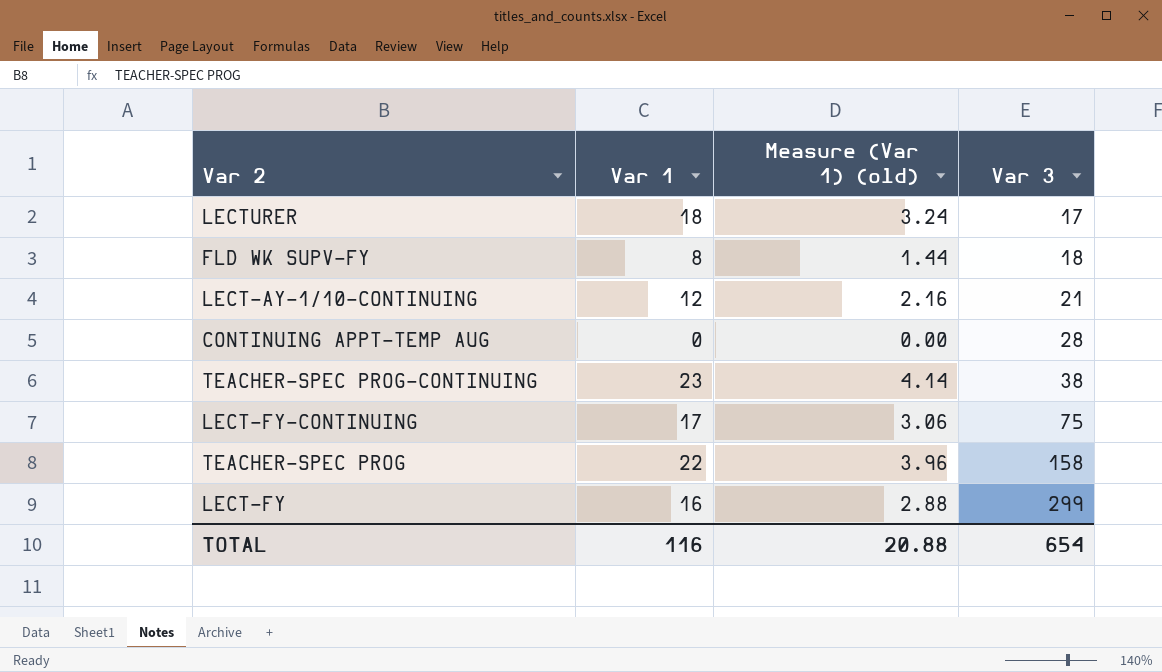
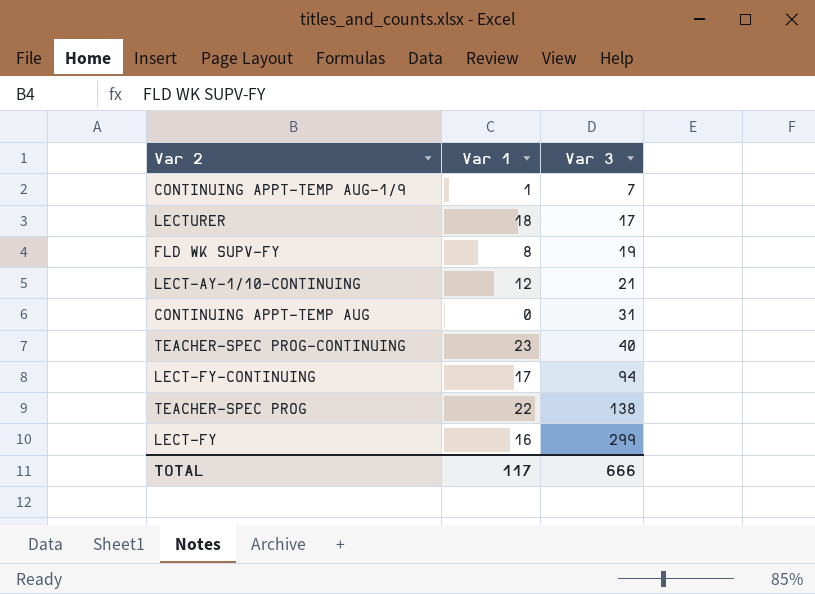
column Measure (Var 1) (old) | formula: [Var 1] * 0.18 -> none
row CONTINUING APPT-TEMP AUG-1/9: none -> 1 | 7
FLD WK SUPV-FY | Var 3: 18 -> 19
CONTINUING APPT-TEMP AUG | Var 3: 28 -> 31
TEACHER-SPEC PROG-CONTINUING | Var 3: 38 -> 40
LECT-FY-CONTINUING | Var 3: 75 -> 94
TEACHER-SPEC PROG | Var 3: 158 -> 138
TOTAL | Var 1: 116 -> 117
TOTAL | Var 3: 654 -> 666

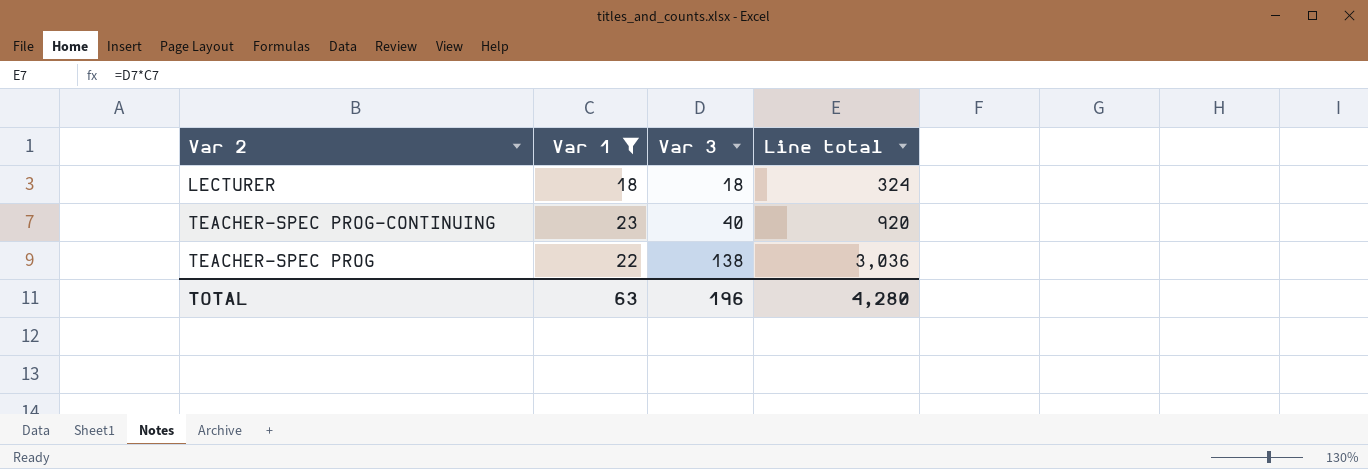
filter: none -> Var 1 >= 18
column Line total | formula: none -> [Var 1] * [Var 3]
LECTURER | Var 3: 17 -> 18
TOTAL | Var 1: 117 -> 63
TOTAL | Var 3: 666 -> 196

